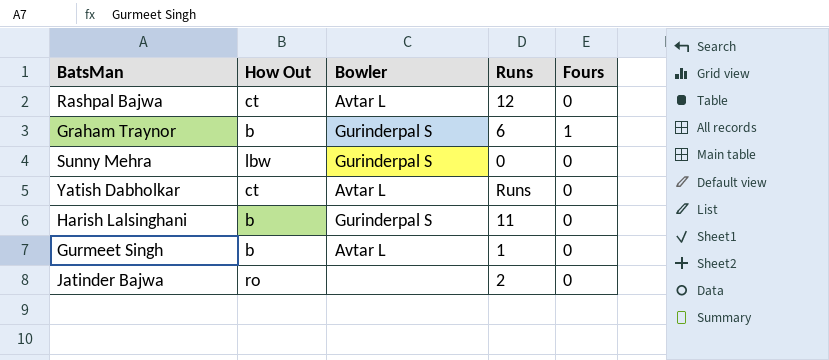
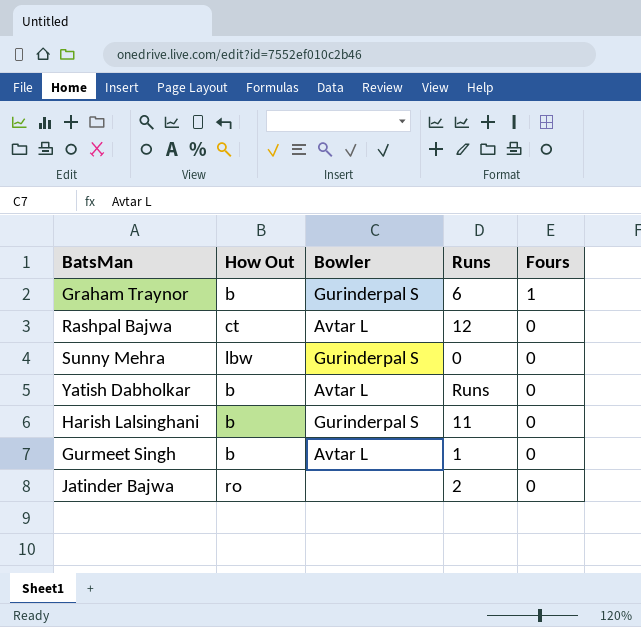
row order: none -> Fours descending
Yatish Dabholkar | How Out: ct -> b

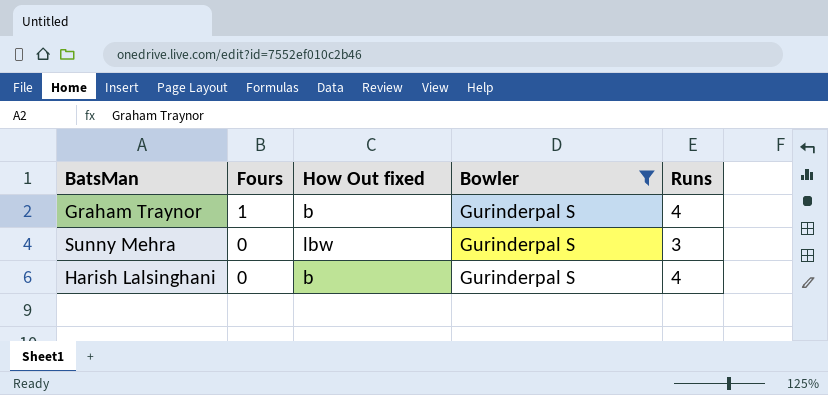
filter: none -> Bowler = Gurinderpal S
column Fours | position: 5 -> 2
column name: How Out -> How Out fixed
Graham Traynor | Runs: 6 -> 4
Sunny Mehra | Runs: 0 -> 3
Harish Lalsinghani | Runs: 11 -> 4

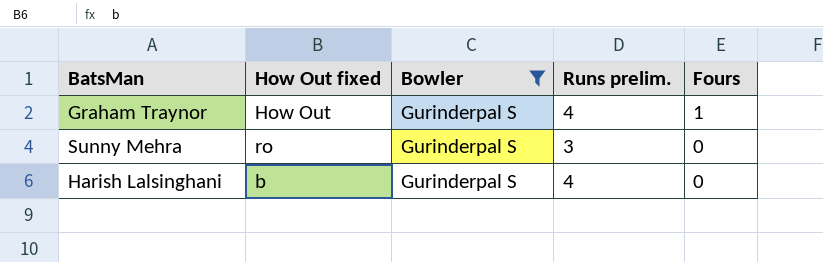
column name: Runs -> Runs prelim.
column Fours | position: 2 -> 5
Graham Traynor | How Out fixed: b -> How Out
Sunny Mehra | How Out fixed: lbw -> ro

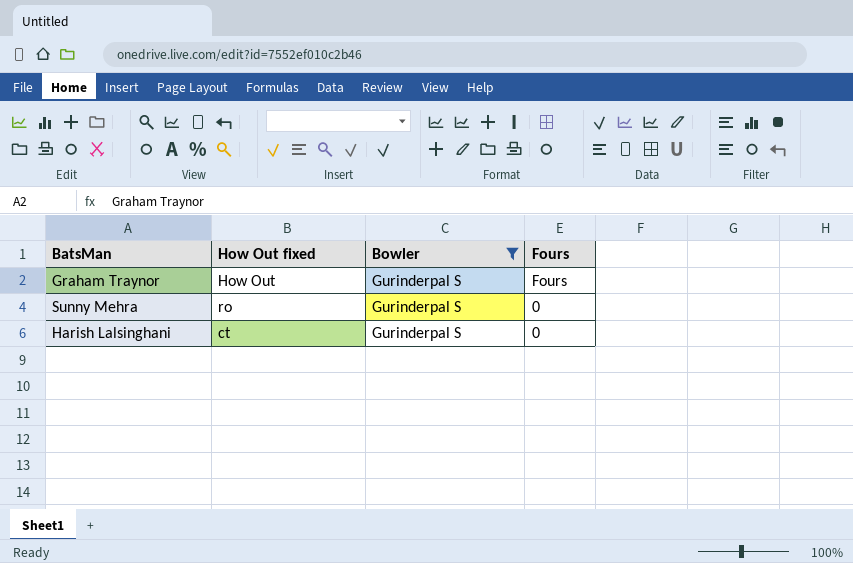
column Runs prelim. | position: 4 -> none
Graham Traynor | Fours: 1 -> Fours
Harish Lalsinghani | How Out fixed: b -> ct

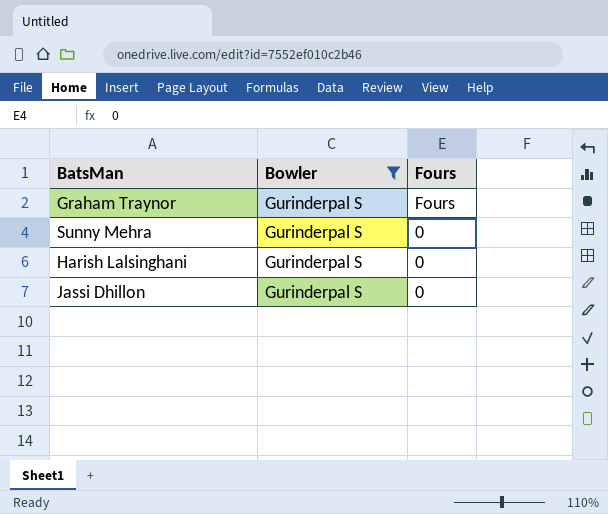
column How Out fixed | position: 2 -> none
row Jassi Dhillon: none -> Gurinderpal S | 0

